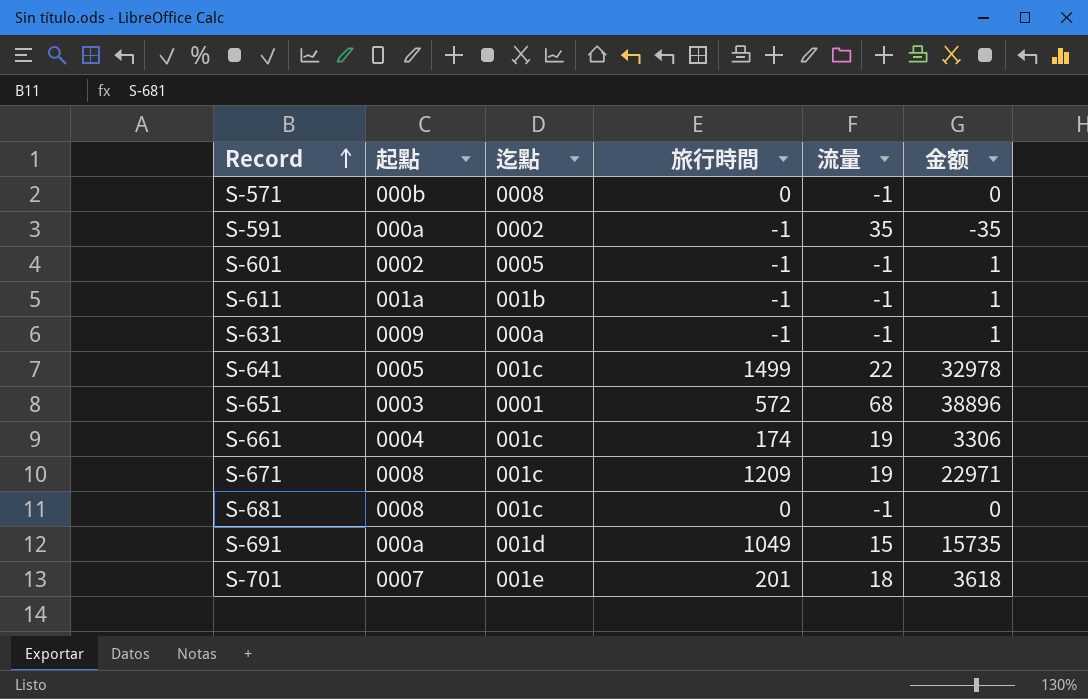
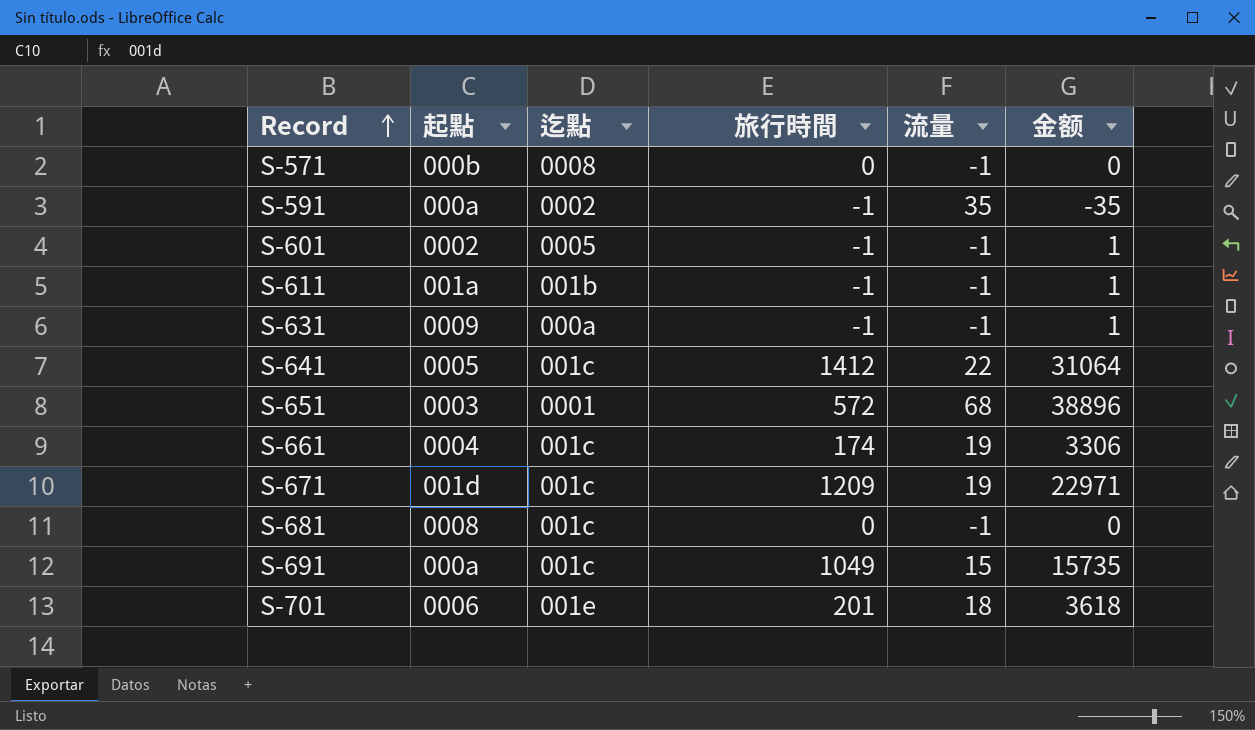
S-641 | 旅行時間: 1499 -> 1412
S-641 | 金额: 32978 -> 31064
S-671 | 起點: 0008 -> 001d
S-691 | 迄點: 001d -> 001c
S-701 | 起點: 0007 -> 0006

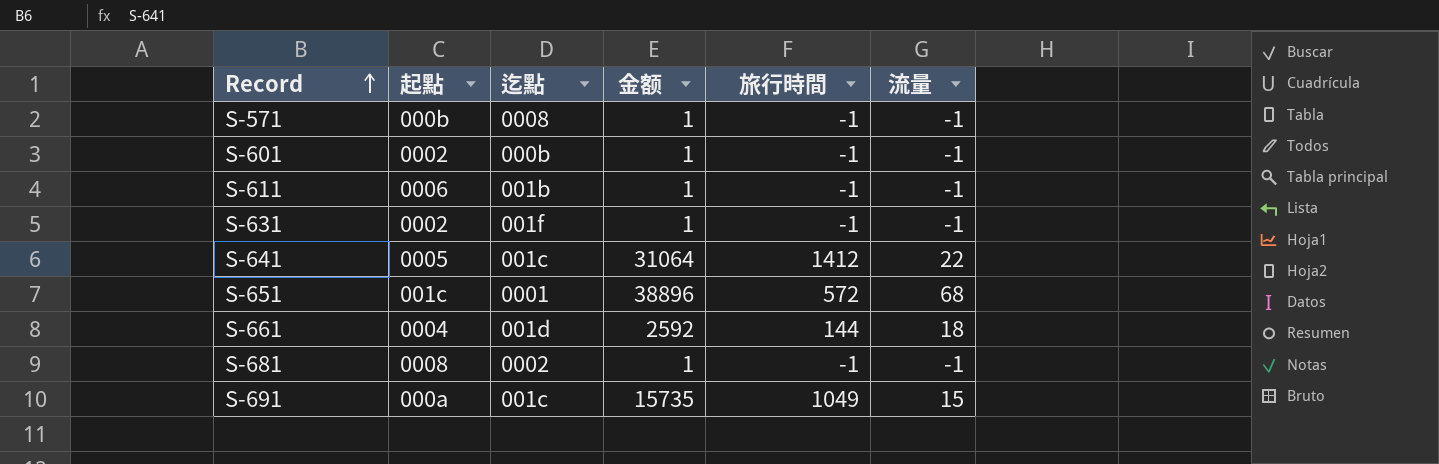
column 金额 | position: 6 -> 4
row S-591: 000a | 0002 | -1 | 35 | -35 -> none
row S-671: 001d | 001c | 1209 | 19 | 22971 -> none
row S-701: 0006 | 001e | 201 | 18 | 3618 -> none
S-571 | 金额: 0 -> 1
S-571 | 旅行時間: 0 -> -1
S-601 | 迄點: 0005 -> 000b
S-611 | 起點: 001a -> 0006
S-631 | 起點: 0009 -> 0002
S-631 | 迄點: 000a -> 001f
S-651 | 起點: 0003 -> 001c
S-661 | 迄點: 001c -> 001d
S-661 | 金额: 3306 -> 2592
S-661 | 旅行時間: 174 -> 144
S-661 | 流量: 19 -> 18
S-681 | 迄點: 001c -> 0002
S-681 | 金额: 0 -> 1
S-681 | 旅行時間: 0 -> -1

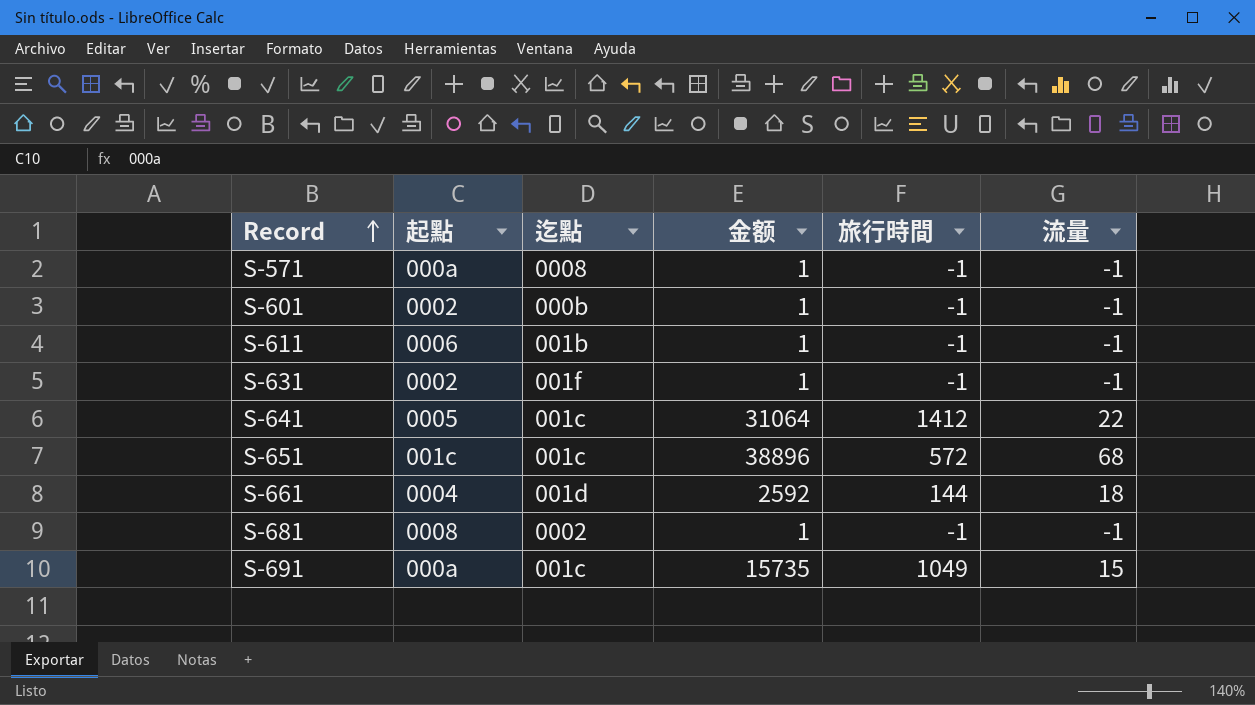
S-571 | 起點: 000b -> 000a
S-651 | 迄點: 0001 -> 001c

